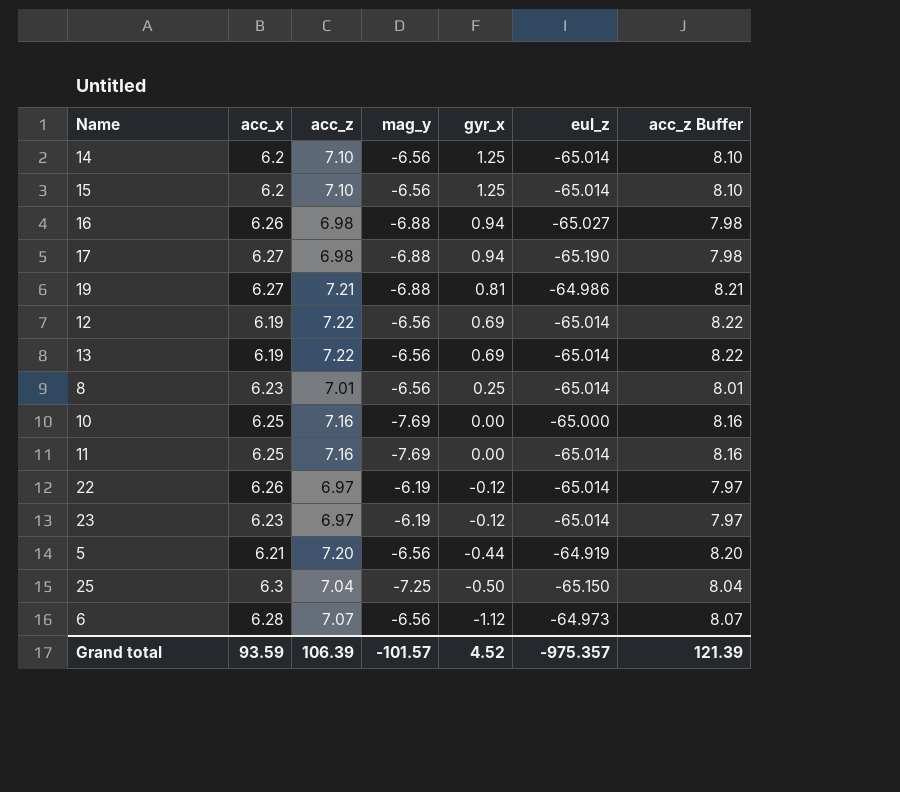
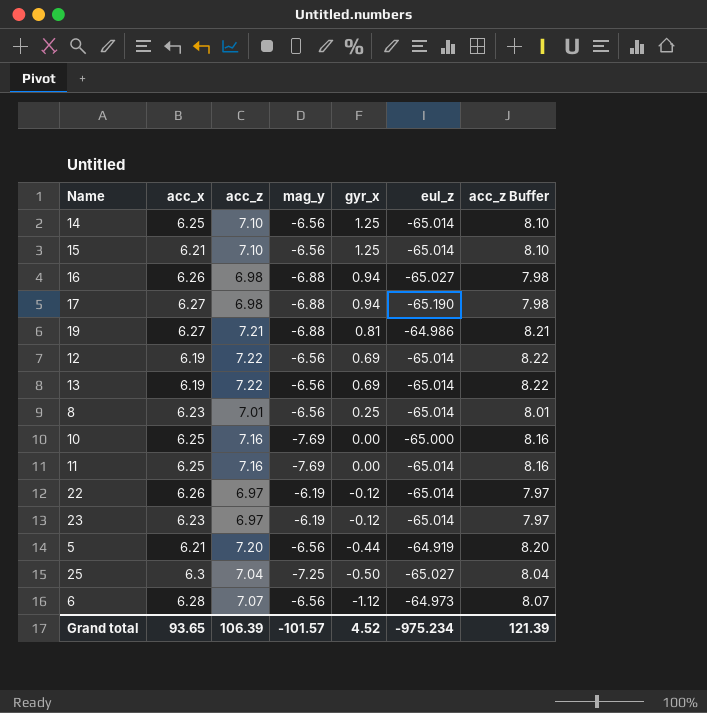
14 | acc_x: 6.2 -> 6.25
15 | acc_x: 6.2 -> 6.21
25 | eul_z: -65.150 -> -65.027
Grand total | acc_x: 93.59 -> 93.65
Grand total | eul_z: -975.357 -> -975.234

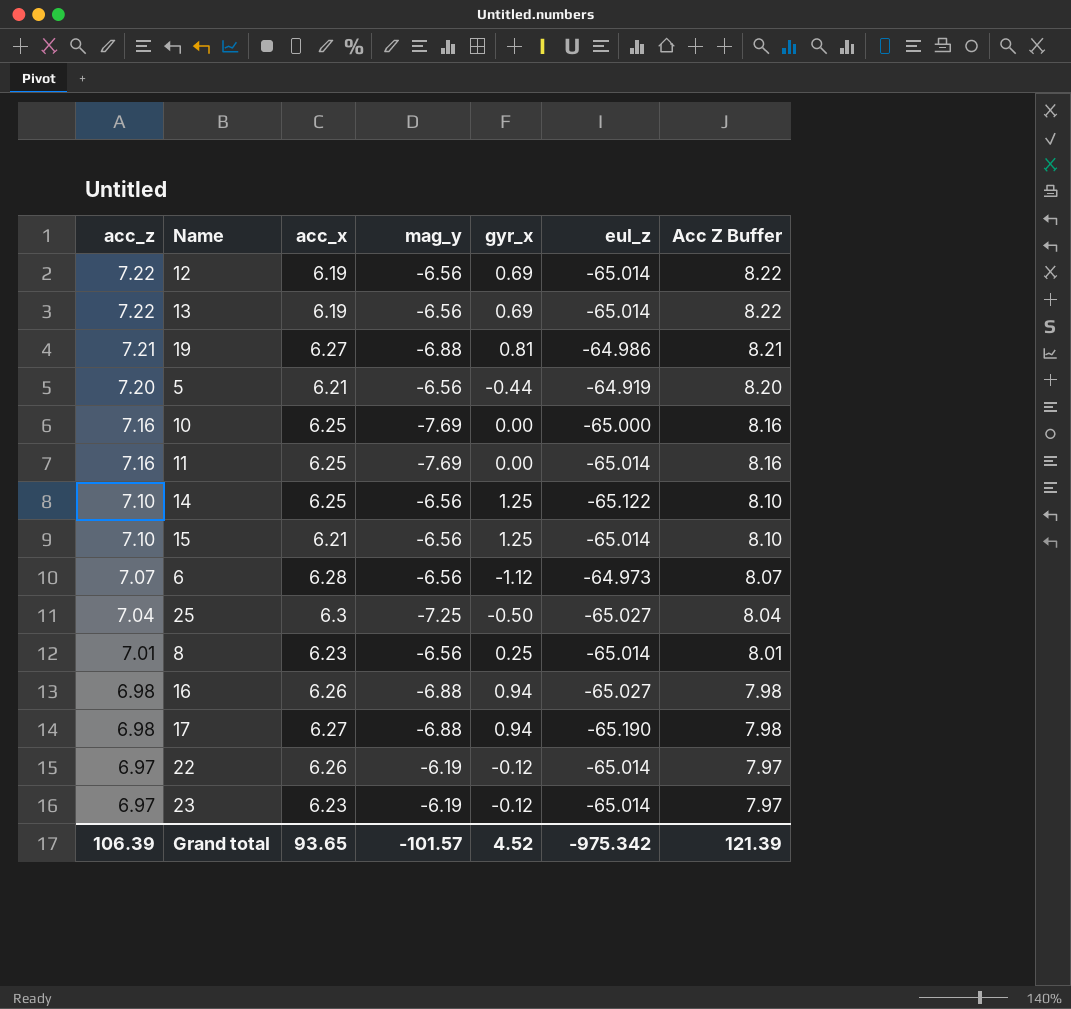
row order: gyr_x descending -> acc_z descending
column acc_z | position: 3 -> 1
column name: acc_z Buffer -> Acc Z Buffer
14 | eul_z: -65.014 -> -65.122
Grand total | eul_z: -975.234 -> -975.342

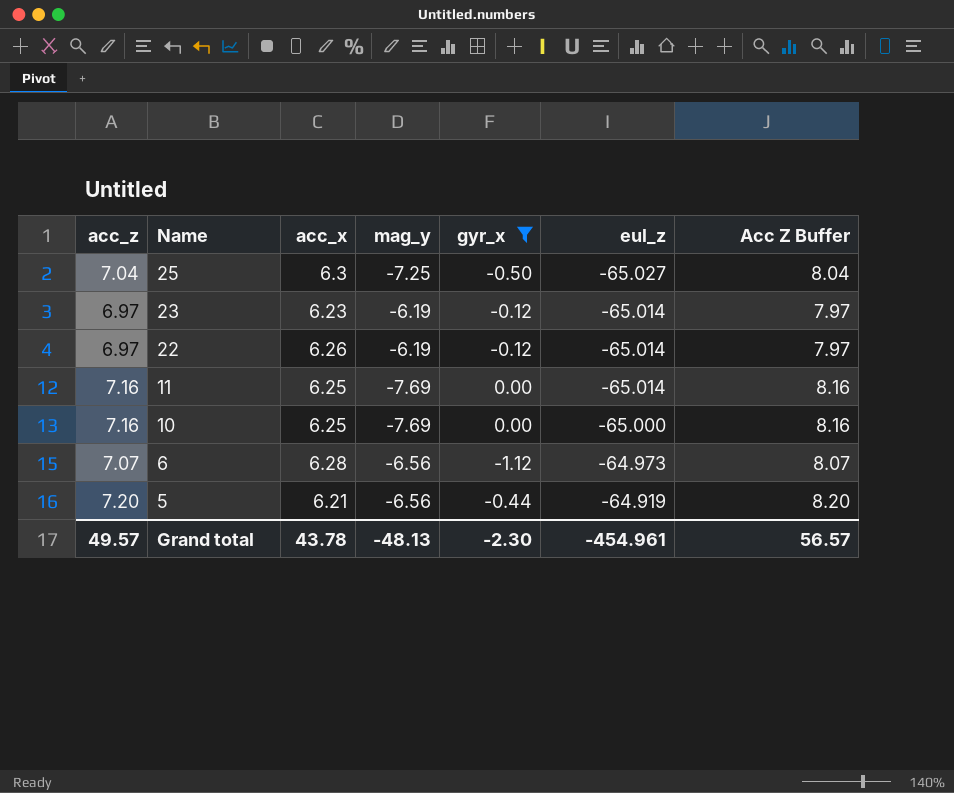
filter: none -> gyr_x <= 0.00
row order: acc_z descending -> Name descending
Grand total | acc_z: 106.39 -> 49.57
Grand total | acc_x: 93.65 -> 43.78
Grand total | mag_y: -101.57 -> -48.13
Grand total | gyr_x: 4.52 -> -2.30
Grand total | eul_z: -975.342 -> -454.961
Grand total | Acc Z Buffer: 121.39 -> 56.57

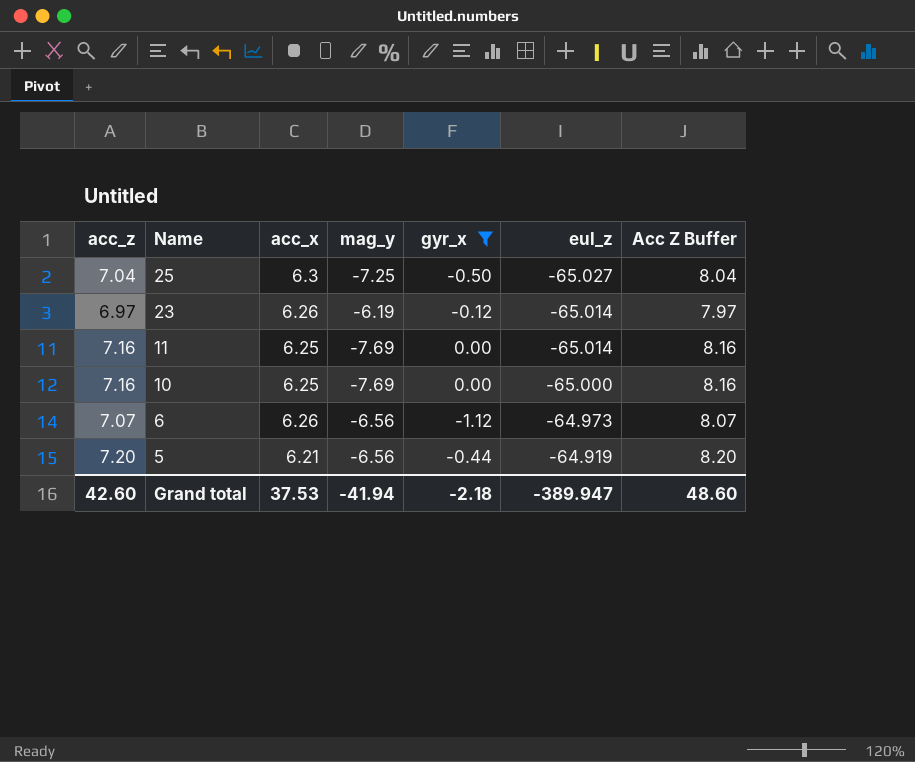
row 22: 6.97 | 6.26 | -6.19 | -0.12 | -65.014 | 7.97 -> none
23 | acc_x: 6.23 -> 6.26
6 | acc_x: 6.28 -> 6.26
Grand total | acc_z: 49.57 -> 42.60
Grand total | acc_x: 43.78 -> 37.53
Grand total | mag_y: -48.13 -> -41.94
Grand total | gyr_x: -2.30 -> -2.18
Grand total | eul_z: -454.961 -> -389.947
Grand total | Acc Z Buffer: 56.57 -> 48.60

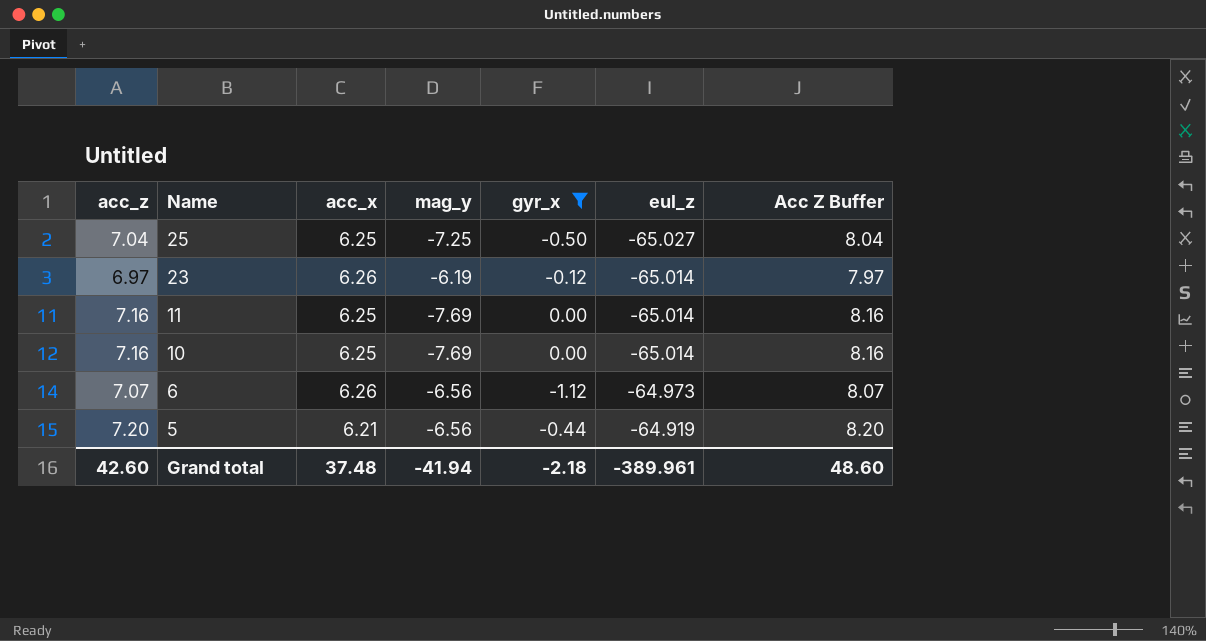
25 | acc_x: 6.3 -> 6.25
10 | eul_z: -65.000 -> -65.014
Grand total | acc_x: 37.53 -> 37.48
Grand total | eul_z: -389.947 -> -389.961

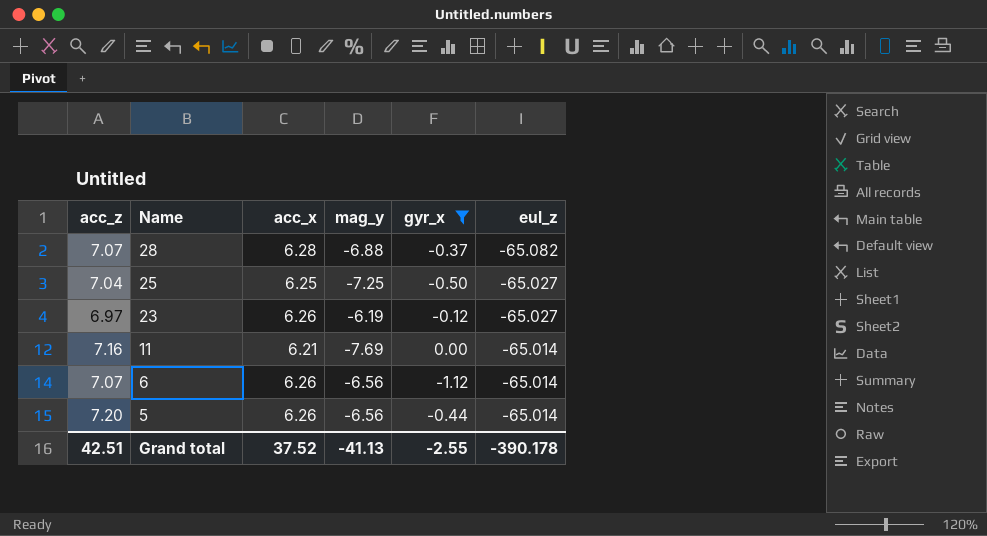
column Acc Z Buffer | formula: [acc_z] + 1 -> none
row 10: 7.16 | 6.25 | -7.69 | 0.00 | -65.014 | 8.16 -> none
row 28: none -> 7.07 | 6.28 | -6.88 | -0.37 | -65.082
23 | eul_z: -65.014 -> -65.027
11 | acc_x: 6.25 -> 6.21
6 | eul_z: -64.973 -> -65.014
5 | acc_x: 6.21 -> 6.26
5 | eul_z: -64.919 -> -65.014
Grand total | acc_z: 42.60 -> 42.51
Grand total | acc_x: 37.48 -> 37.52
Grand total | mag_y: -41.94 -> -41.13
Grand total | gyr_x: -2.18 -> -2.55
Grand total | eul_z: -389.961 -> -390.178

